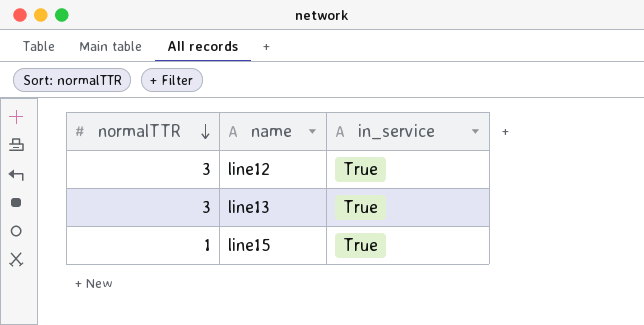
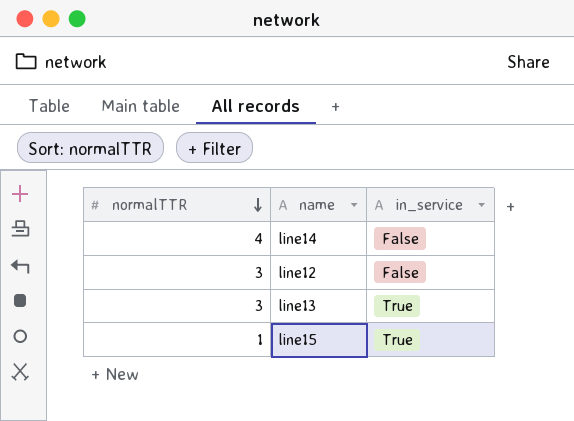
row line14: none -> 4 | False
line12 | in_service: True -> False

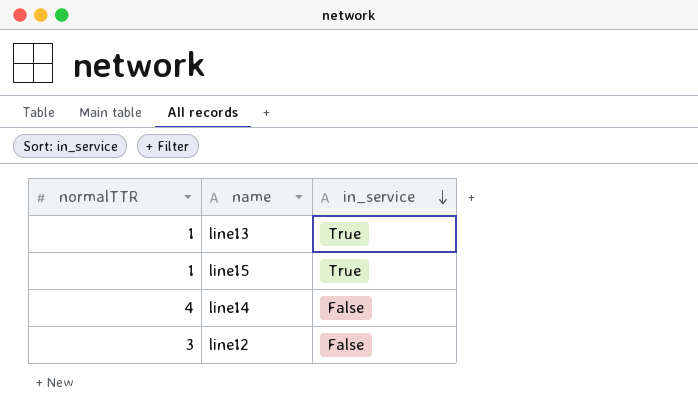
row order: normalTTR descending -> in_service descending
line13 | normalTTR: 3 -> 1

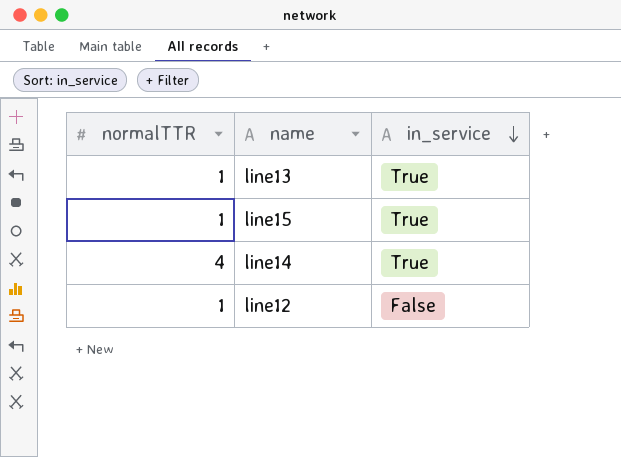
line14 | in_service: False -> True
line12 | normalTTR: 3 -> 1

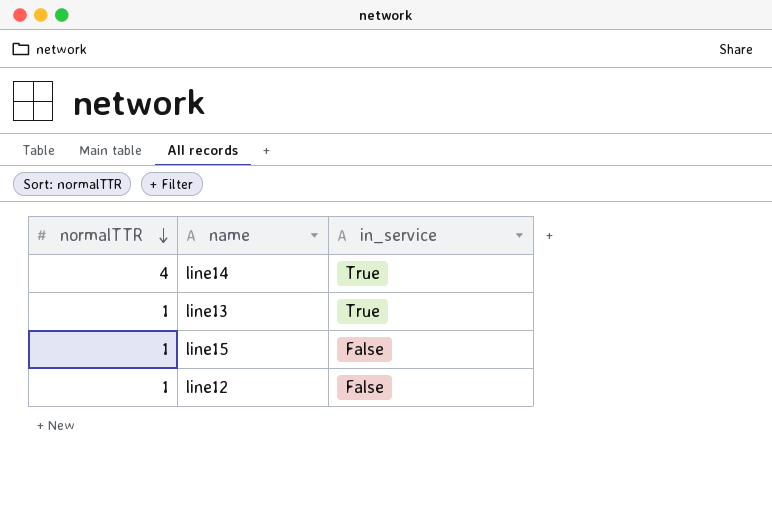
row order: in_service descending -> normalTTR descending
line15 | in_service: True -> False

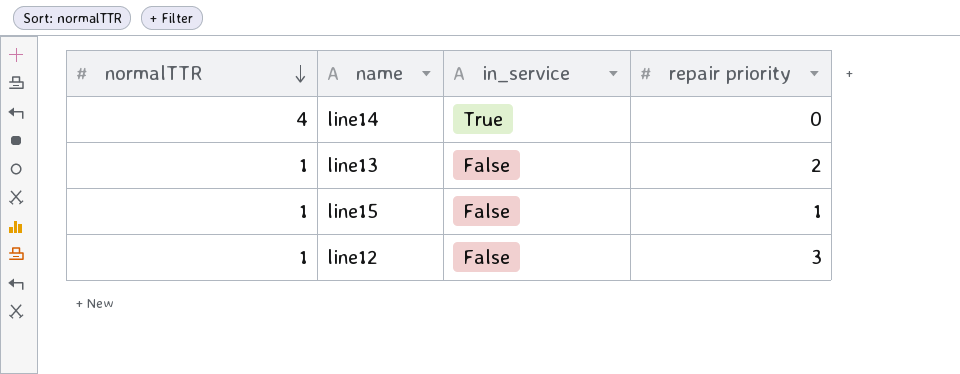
column repair priority | position: none -> 4
line13 | in_service: True -> False

